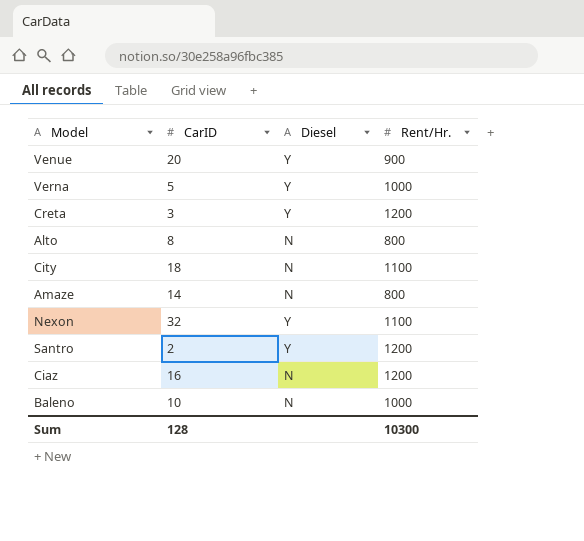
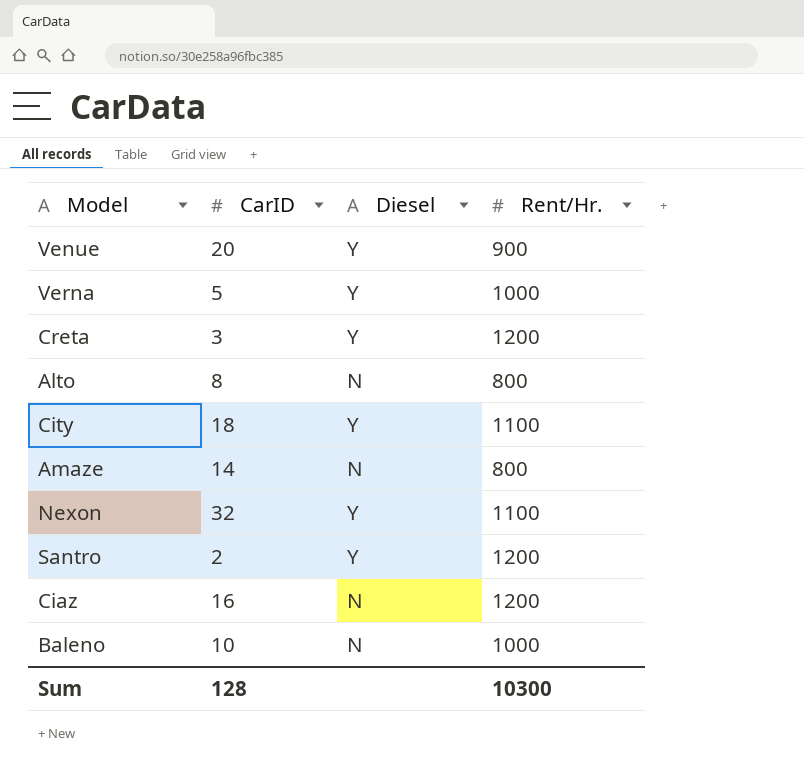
City | Diesel: N -> Y

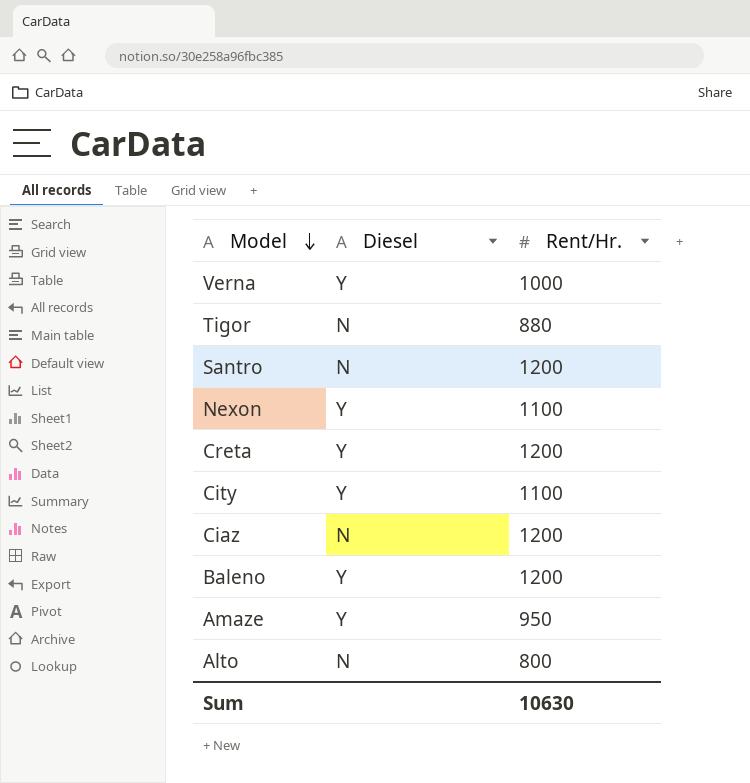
row order: none -> Model descending
column CarID | position: 2 -> none
row Venue: 20 | Y | 900 -> none
row Tigor: none -> N | 880
Santro | Diesel: Y -> N
Baleno | Diesel: N -> Y
Baleno | Rent/Hr.: 1000 -> 1200
Amaze | Diesel: N -> Y
Amaze | Rent/Hr.: 800 -> 950
Sum | Rent/Hr.: 10300 -> 10630

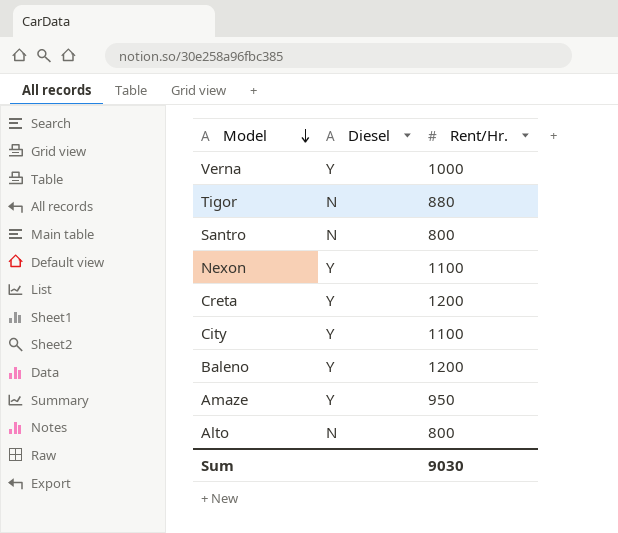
row Ciaz: N | 1200 -> none
Santro | Rent/Hr.: 1200 -> 800
Sum | Rent/Hr.: 10630 -> 9030

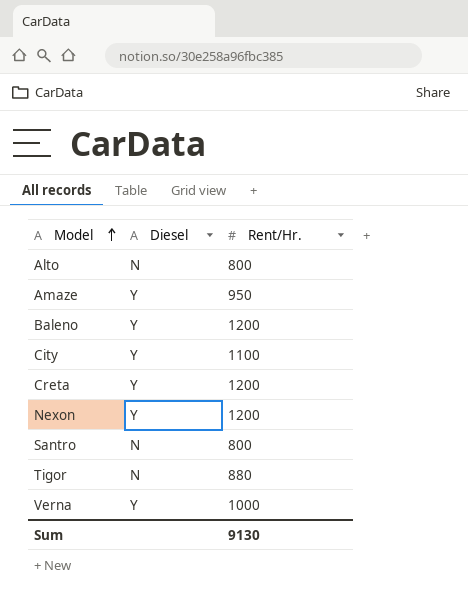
row order: Model descending -> Model ascending
Nexon | Rent/Hr.: 1100 -> 1200
Sum | Rent/Hr.: 9030 -> 9130

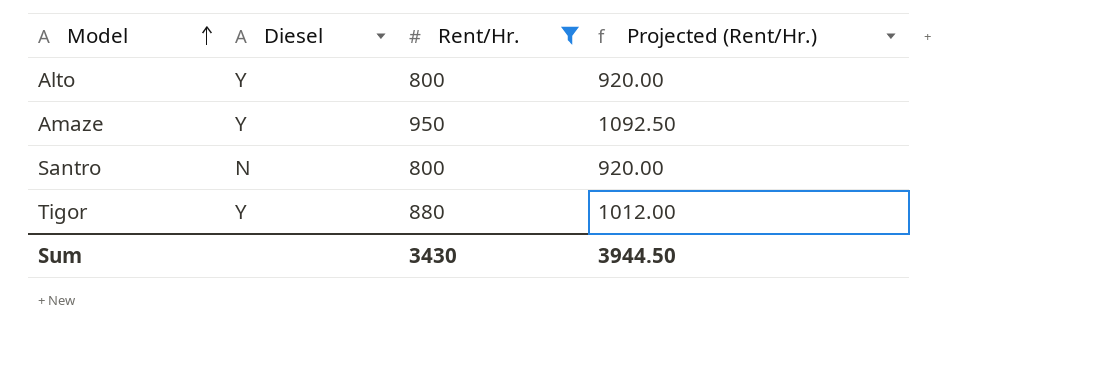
filter: none -> Rent/Hr. <= 950
column Projected (Rent/Hr.) | formula: none -> [Rent/Hr.] * 1.15
Alto | Diesel: N -> Y
Tigor | Diesel: N -> Y
Sum | Rent/Hr.: 9130 -> 3430

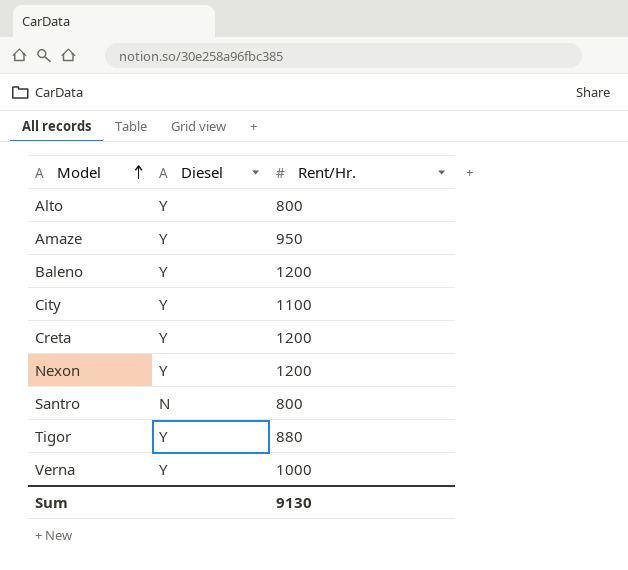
filter: Rent/Hr. <= 950 -> none
column Projected (Rent/Hr.) | formula: [Rent/Hr.] * 1.15 -> none
Sum | Rent/Hr.: 3430 -> 9130

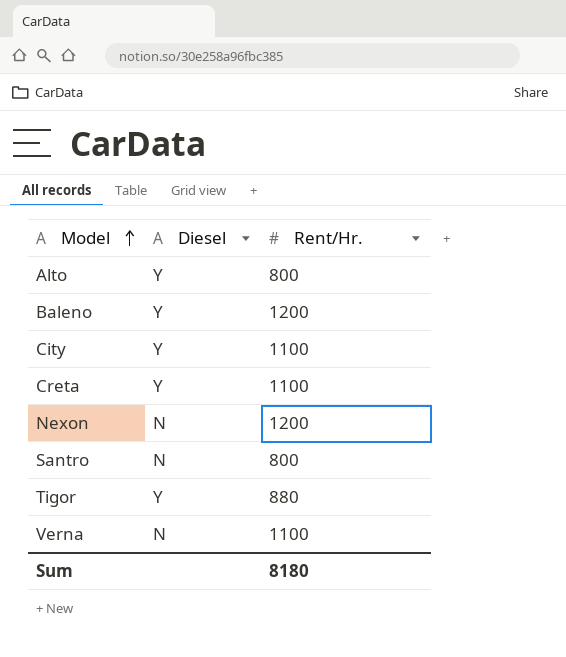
row Amaze: Y | 950 -> none
Creta | Rent/Hr.: 1200 -> 1100
Nexon | Diesel: Y -> N
Verna | Diesel: Y -> N
Verna | Rent/Hr.: 1000 -> 1100
Sum | Rent/Hr.: 9130 -> 8180

